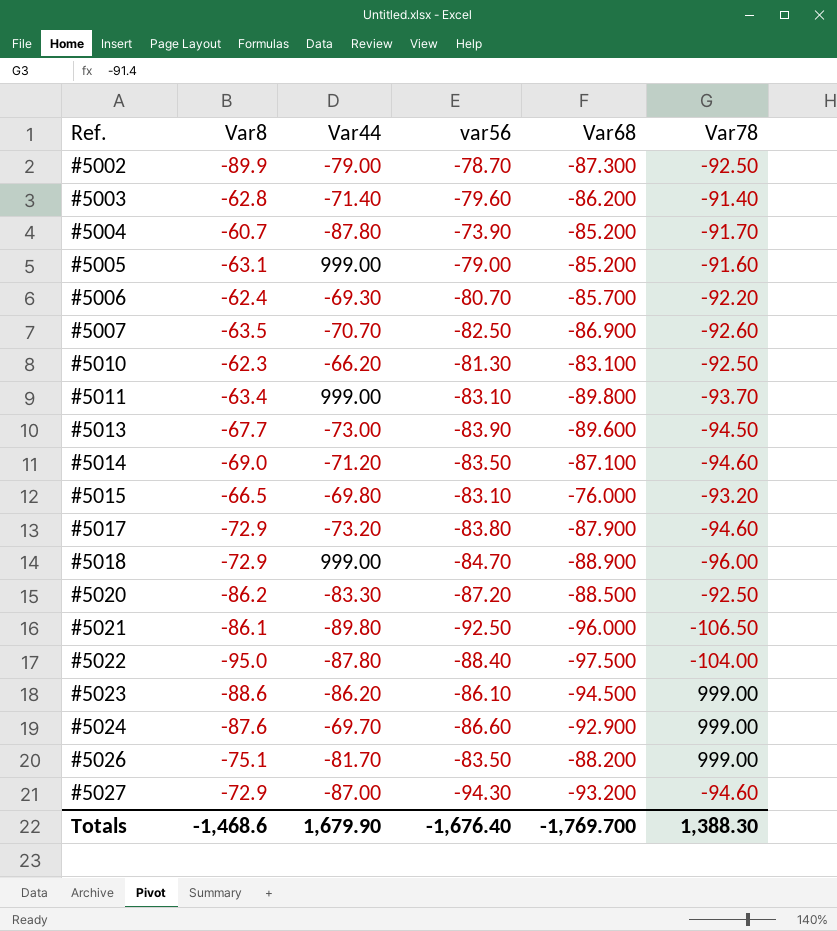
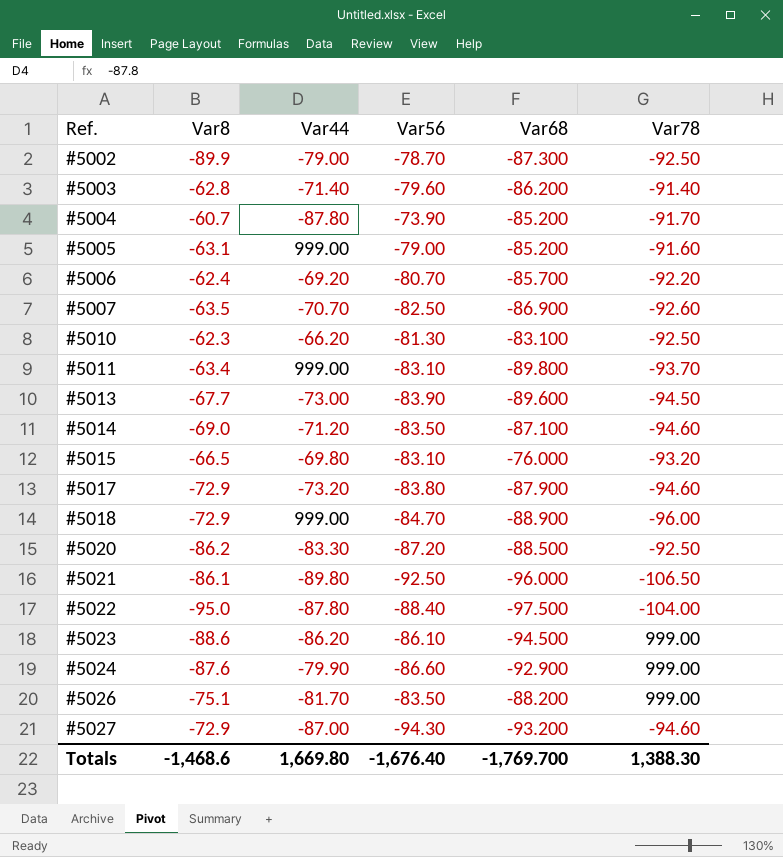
column name: var56 -> Var56
#5006 | Var44: -69.30 -> -69.20
#5024 | Var44: -69.70 -> -79.90
Totals | Var44: 1,679.90 -> 1,669.80

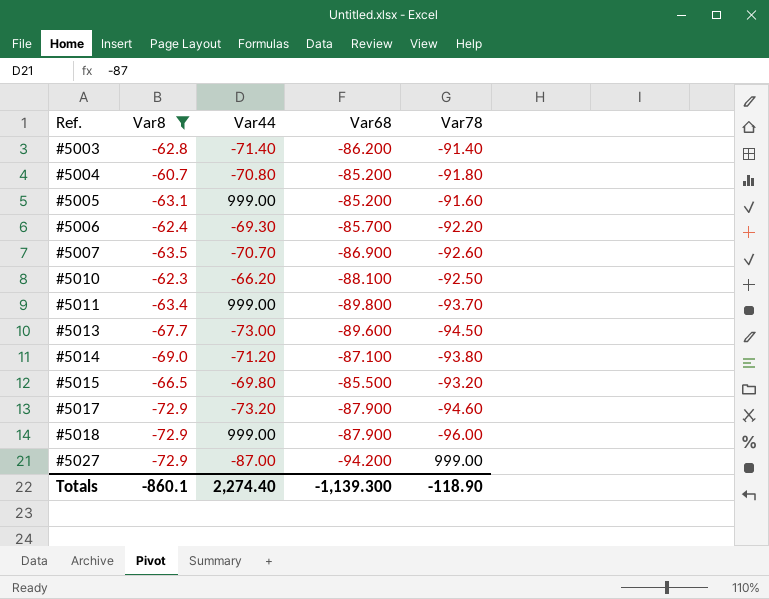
filter: none -> Var8 >= -72.9
column Var56 | position: 4 -> none
#5004 | Var44: -87.80 -> -70.80
#5004 | Var78: -91.70 -> -91.80
#5006 | Var44: -69.20 -> -69.30
#5010 | Var68: -83.100 -> -88.100
#5014 | Var78: -94.60 -> -93.80
#5015 | Var68: -76.000 -> -85.500
#5018 | Var68: -88.900 -> -87.900
#5027 | Var68: -93.200 -> -94.200
#5027 | Var78: -94.60 -> 999.00
Totals | Var8: -1,468.6 -> -860.1
Totals | Var44: 1,669.80 -> 2,274.40
Totals | Var68: -1,769.700 -> -1,139.300
Totals | Var78: 1,388.30 -> -118.90

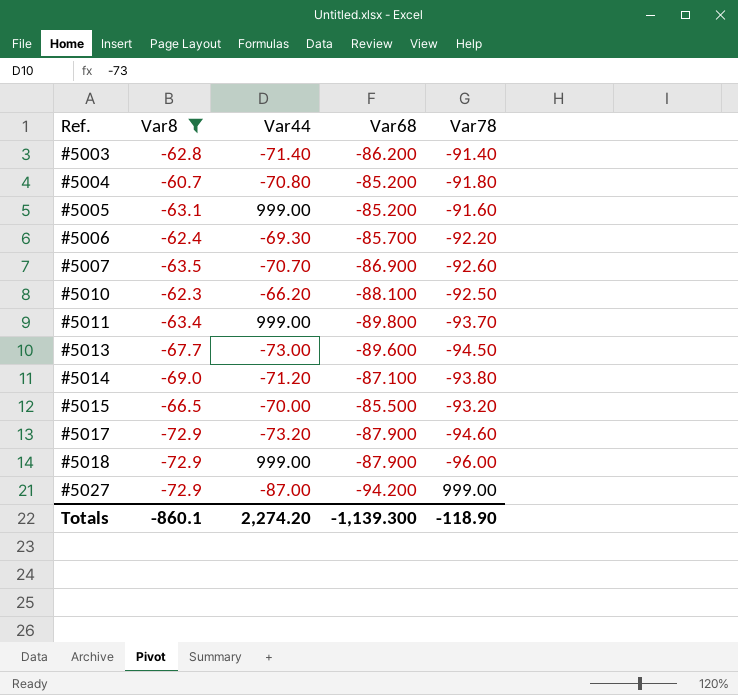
#5015 | Var44: -69.80 -> -70.00
Totals | Var44: 2,274.40 -> 2,274.20

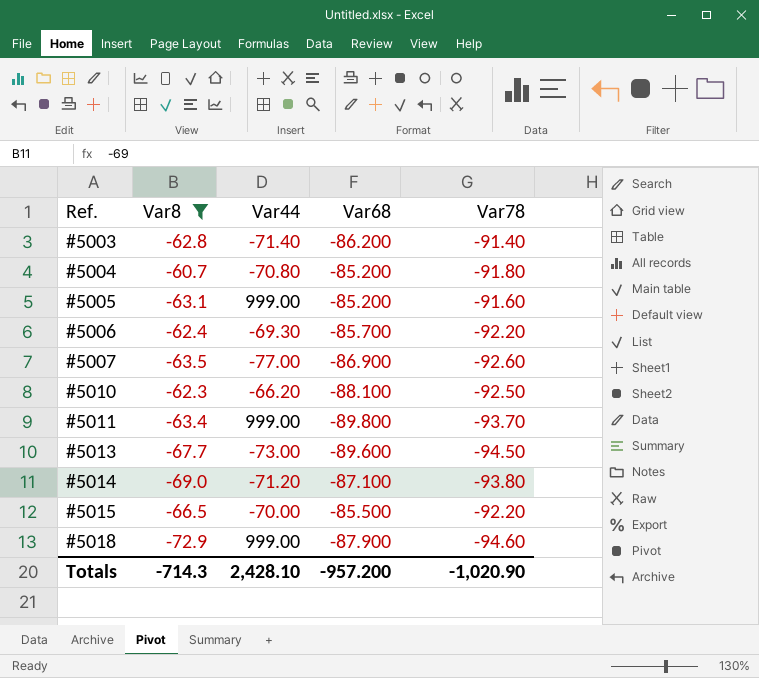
row #5017: -72.9 | -73.20 | -87.900 | -94.60 -> none
row #5027: -72.9 | -87.00 | -94.200 | 999.00 -> none
#5007 | Var44: -70.70 -> -77.00
#5015 | Var78: -93.20 -> -92.20
#5018 | Var78: -96.00 -> -94.60
Totals | Var8: -860.1 -> -714.3
Totals | Var44: 2,274.20 -> 2,428.10
Totals | Var68: -1,139.300 -> -957.200
Totals | Var78: -118.90 -> -1,020.90

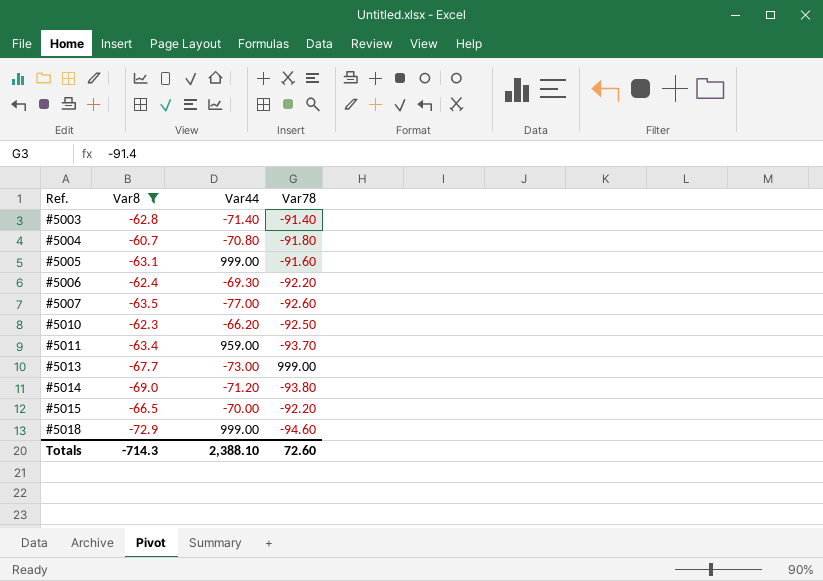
column Var68 | position: 4 -> none
#5011 | Var44: 999.00 -> 959.00
#5013 | Var78: -94.50 -> 999.00
Totals | Var44: 2,428.10 -> 2,388.10
Totals | Var78: -1,020.90 -> 72.60

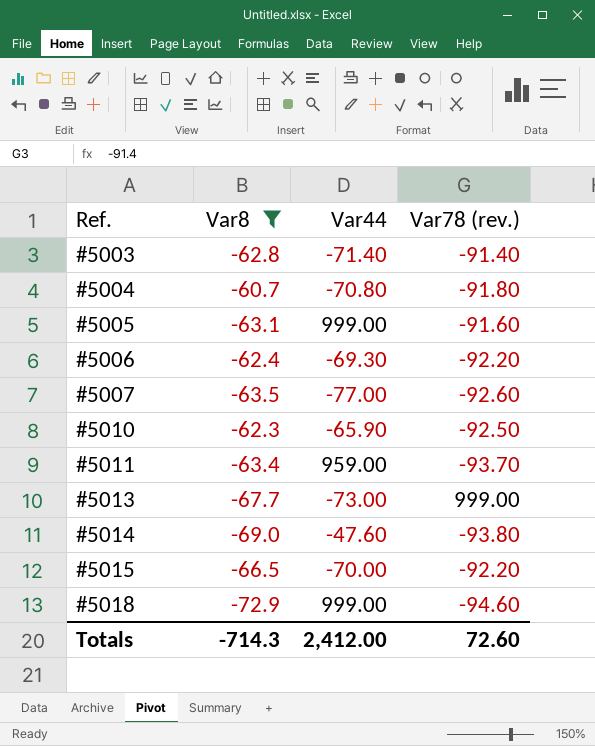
column name: Var78 -> Var78 (rev.)
#5010 | Var44: -66.20 -> -65.90
#5014 | Var44: -71.20 -> -47.60
Totals | Var44: 2,388.10 -> 2,412.00

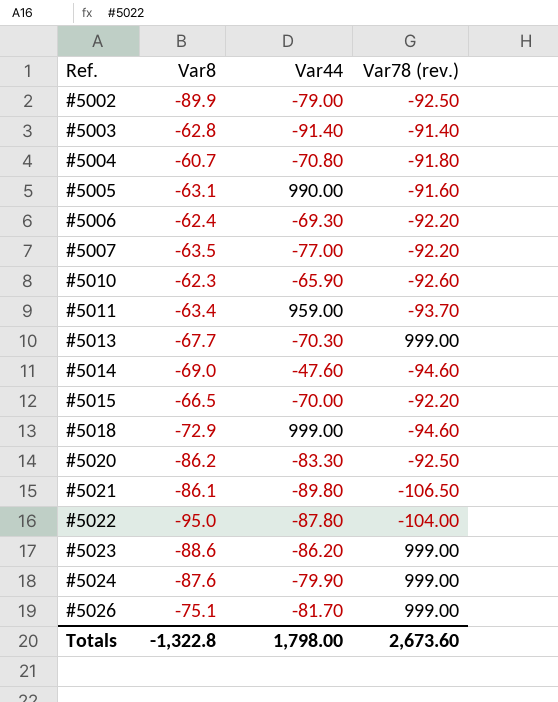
filter: Var8 >= -72.9 -> none
#5003 | Var44: -71.40 -> -91.40
#5005 | Var44: 999.00 -> 990.00
#5007 | Var78 (rev.): -92.60 -> -92.20
#5010 | Var78 (rev.): -92.50 -> -92.60
#5013 | Var44: -73.00 -> -70.30
#5014 | Var78 (rev.): -93.80 -> -94.60
Totals | Var8: -714.3 -> -1,322.8
Totals | Var44: 2,412.00 -> 1,798.00
Totals | Var78 (rev.): 72.60 -> 2,673.60

